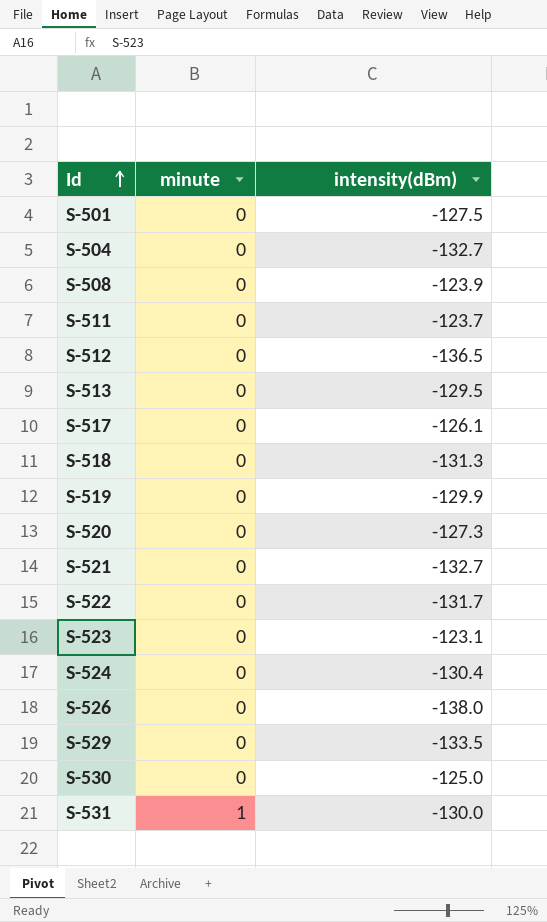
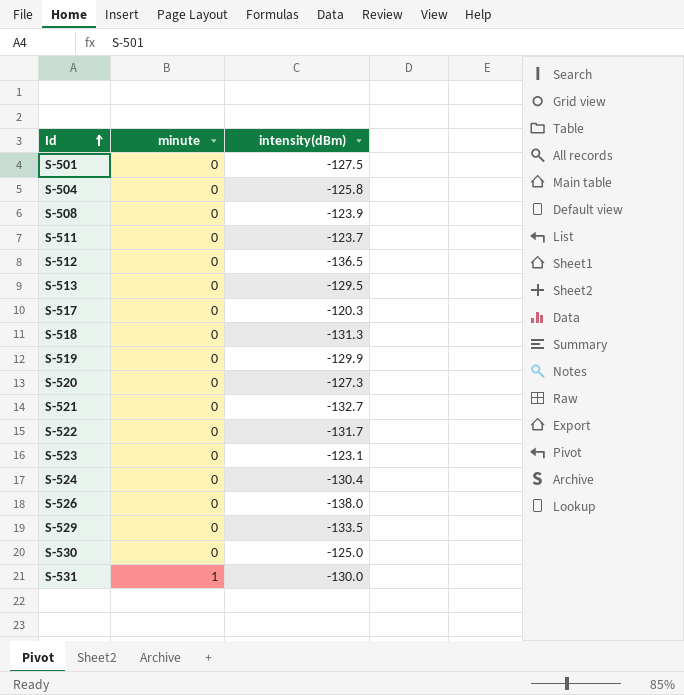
S-504 | intensity(dBm): -132.7 -> -125.8
S-517 | intensity(dBm): -126.1 -> -120.3

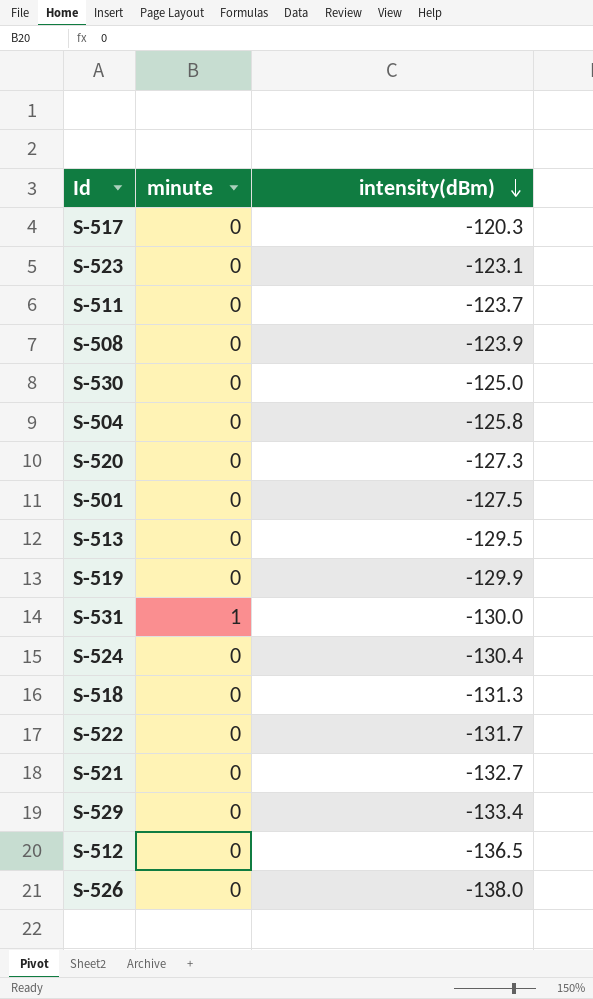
row order: Id ascending -> intensity(dBm) descending
S-529 | intensity(dBm): -133.5 -> -133.4

